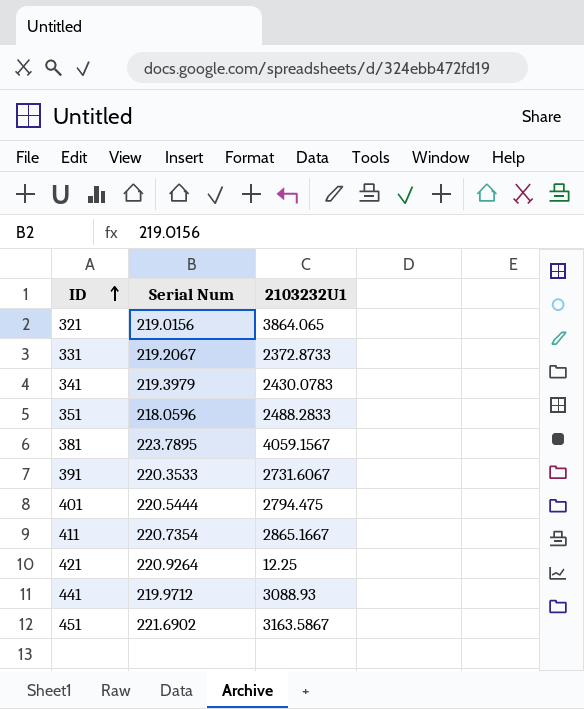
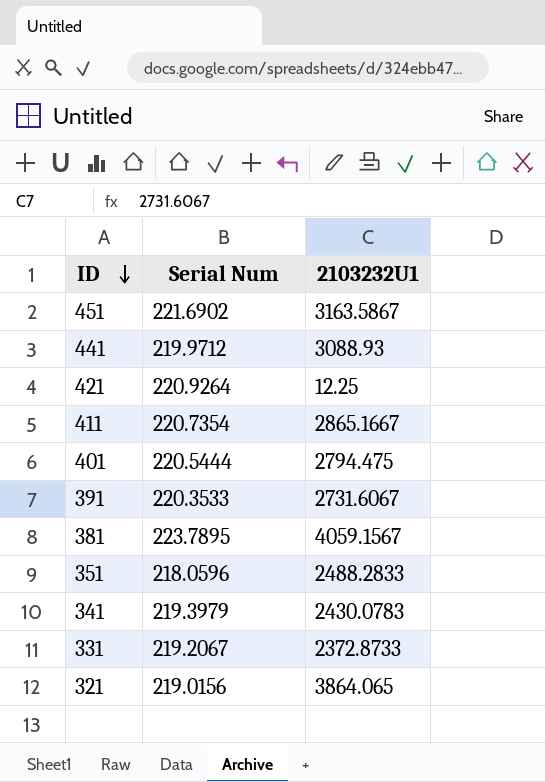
row order: ID ascending -> ID descending

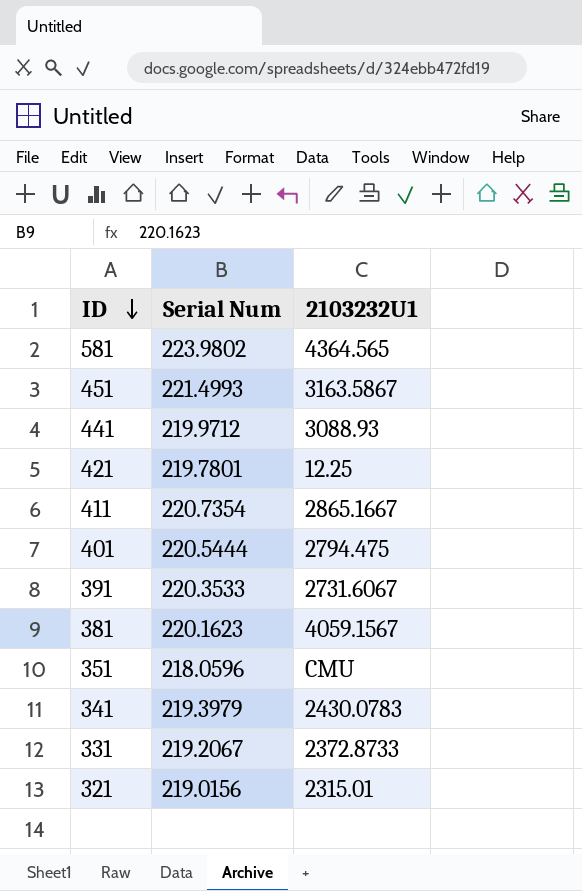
row 581: none -> 223.9802 | 4364.565
451 | Serial Num: 221.6902 -> 221.4993
421 | Serial Num: 220.9264 -> 219.7801
381 | Serial Num: 223.7895 -> 220.1623
351 | 2103232U1: 2488.2833 -> CMU
321 | 2103232U1: 3864.065 -> 2315.01

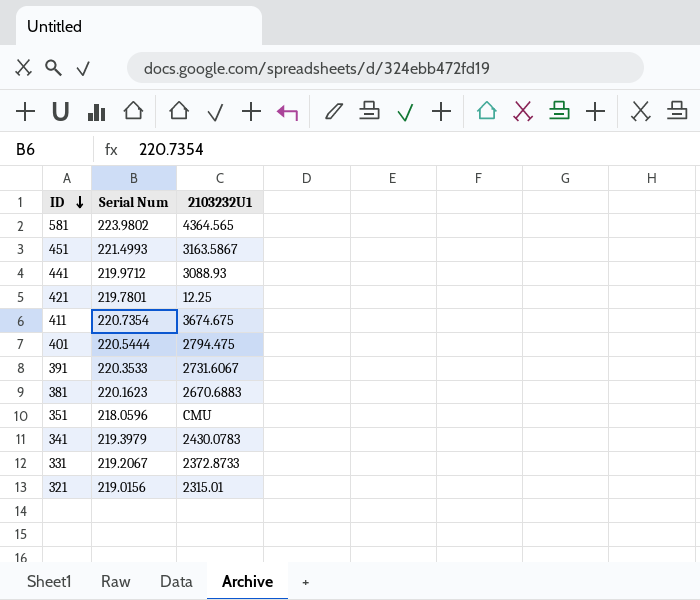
411 | 2103232U1: 2865.1667 -> 3674.675
381 | 2103232U1: 4059.1567 -> 2670.6883

